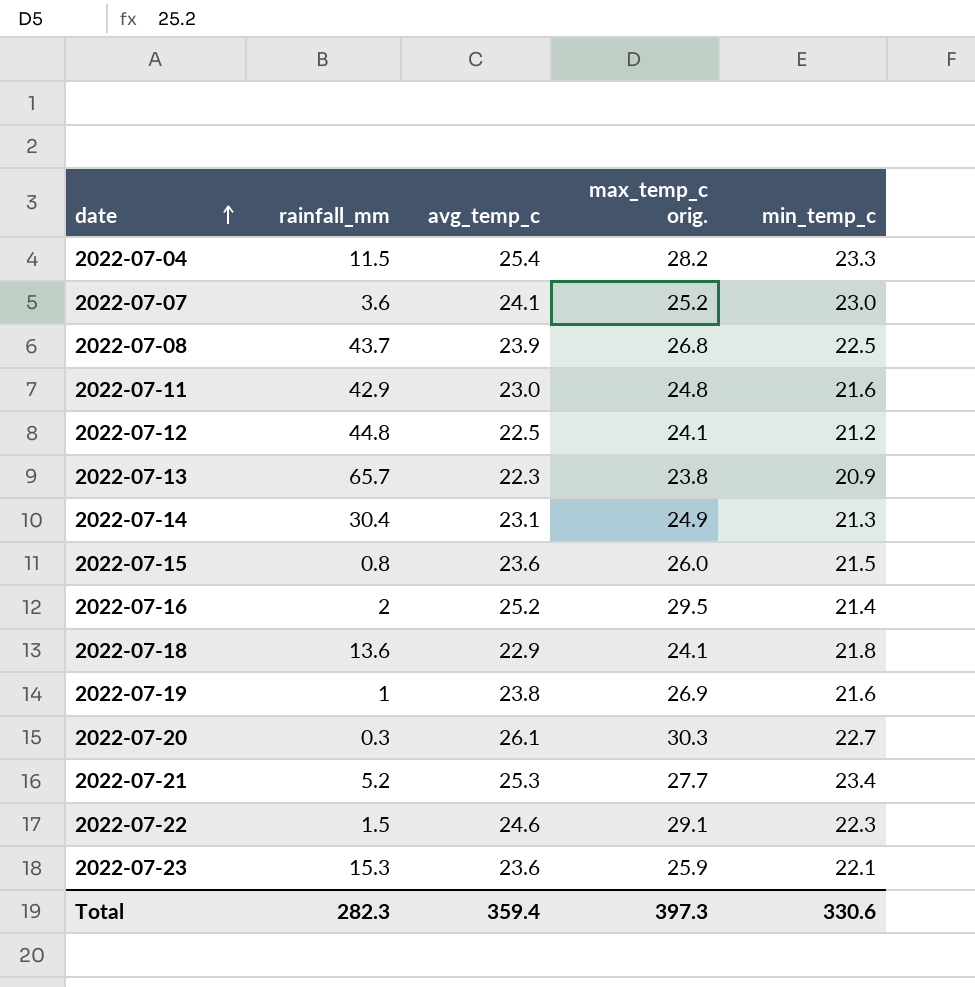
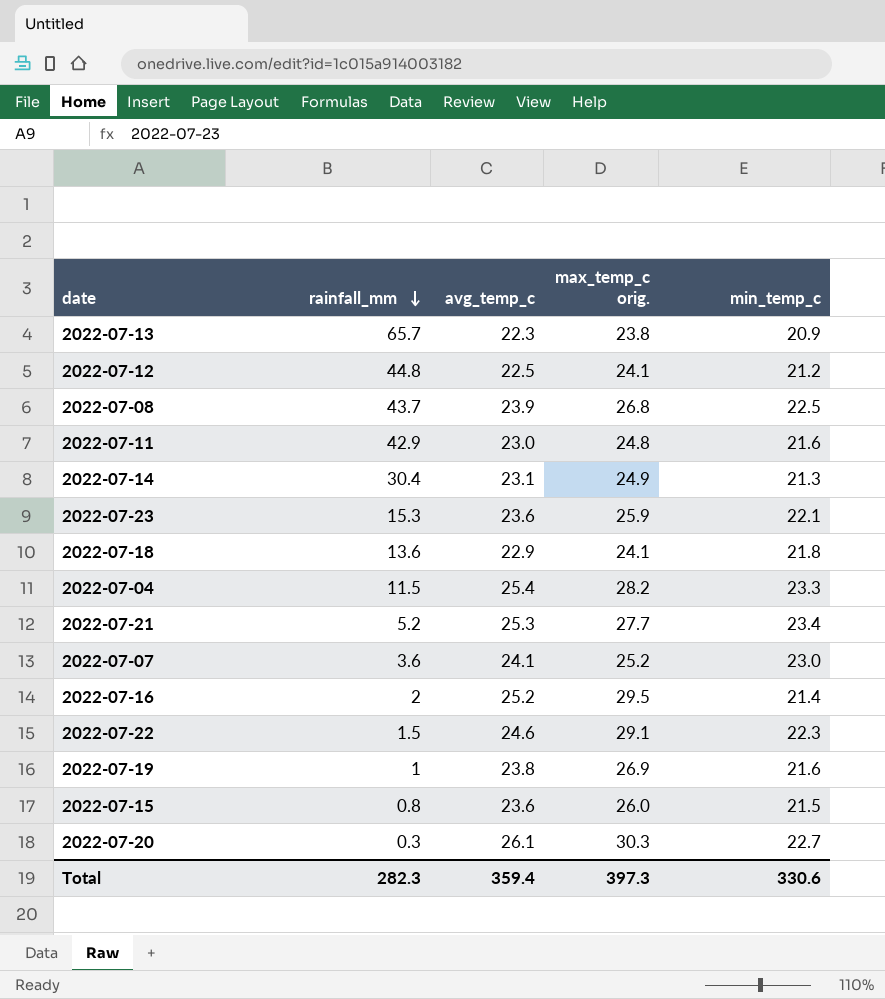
row order: date ascending -> rainfall_mm descending

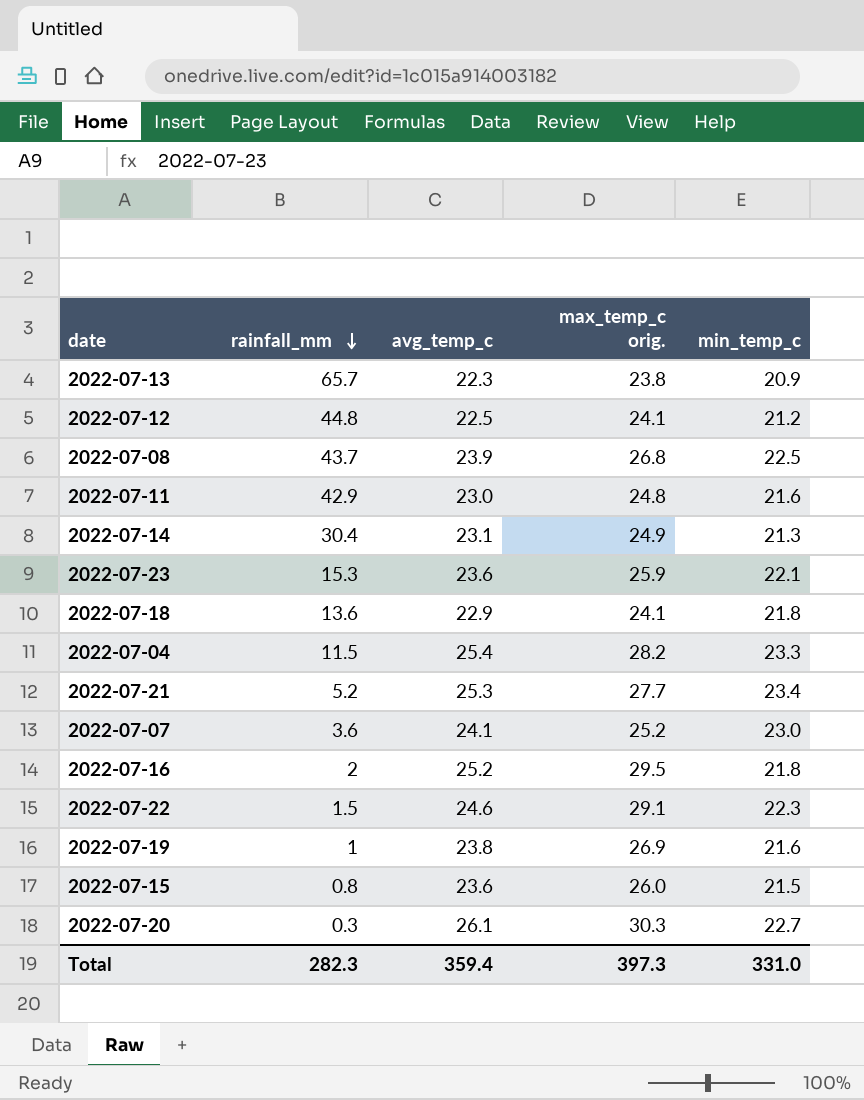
2022-07-16 | min_temp_c: 21.4 -> 21.8
Total | min_temp_c: 330.6 -> 331.0

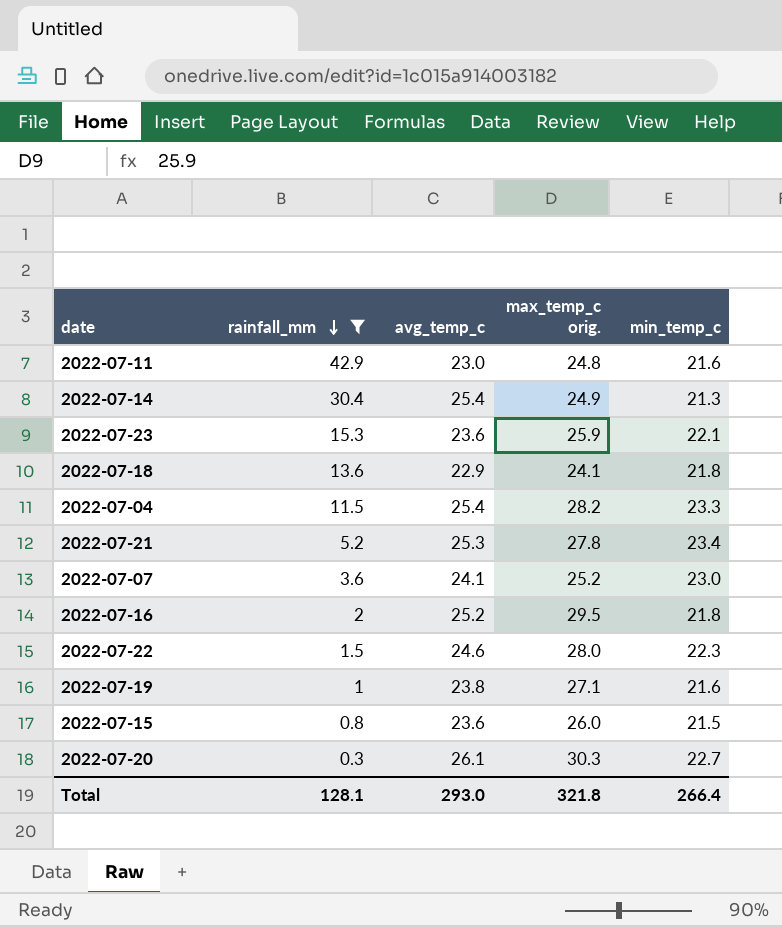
filter: none -> rainfall_mm <= 42.9
2022-07-14 | avg_temp_c: 23.1 -> 25.4
2022-07-21 | max_temp_c orig.: 27.7 -> 27.8
2022-07-22 | max_temp_c orig.: 29.1 -> 28.0
2022-07-19 | max_temp_c orig.: 26.9 -> 27.1
Total | rainfall_mm: 282.3 -> 128.1
Total | avg_temp_c: 359.4 -> 293.0
Total | max_temp_c orig.: 397.3 -> 321.8
Total | min_temp_c: 331.0 -> 266.4

